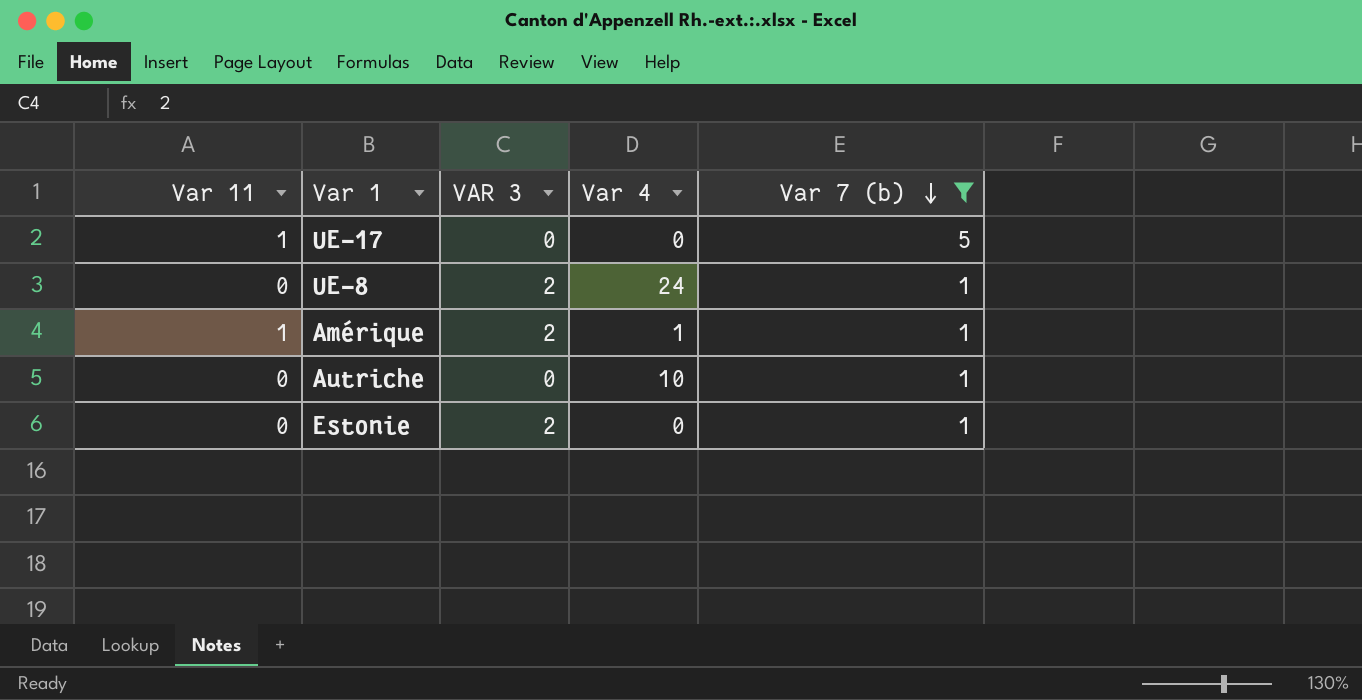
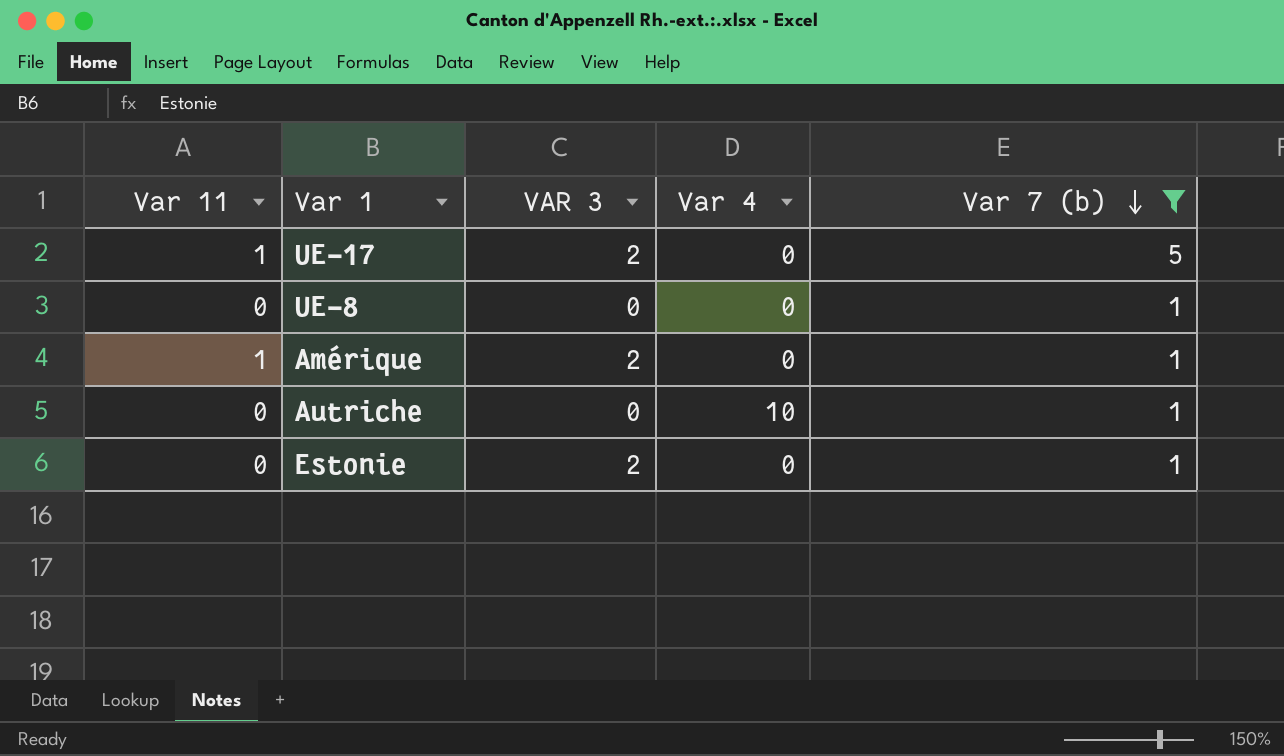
UE-17 | VAR 3: 0 -> 2
UE-8 | VAR 3: 2 -> 0
UE-8 | Var 4: 24 -> 0
Amérique | Var 4: 1 -> 0

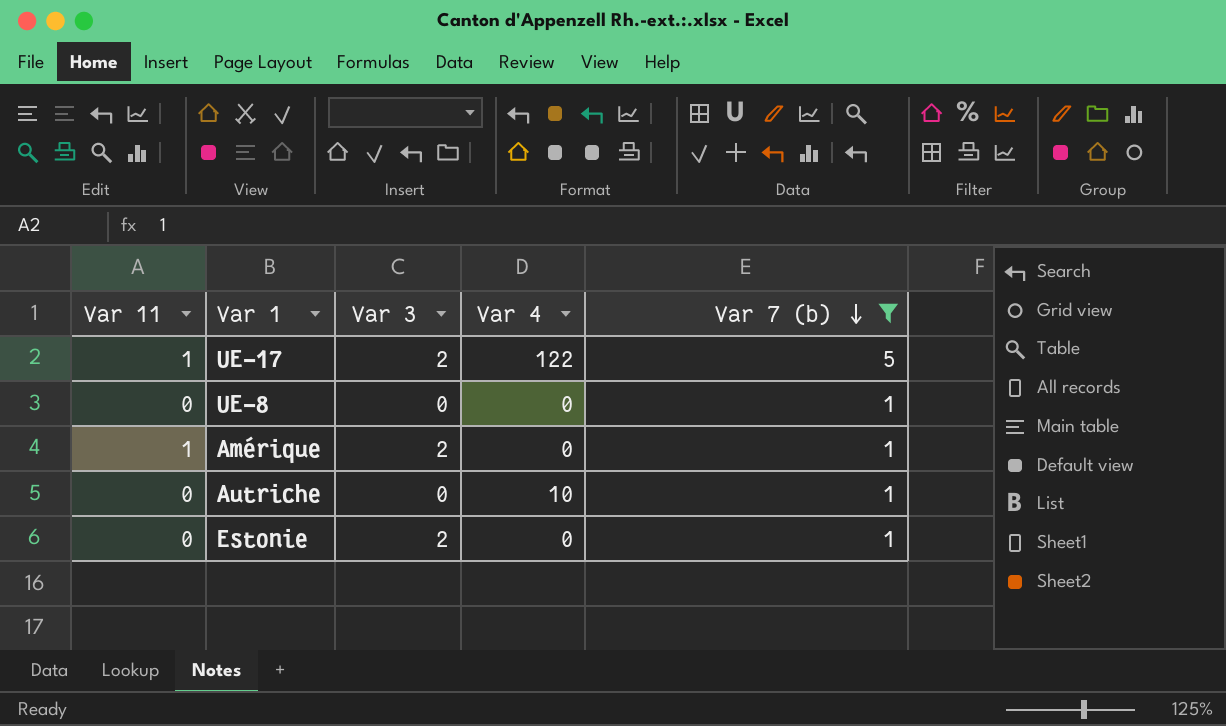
column name: VAR 3 -> Var 3
UE-17 | Var 4: 0 -> 122

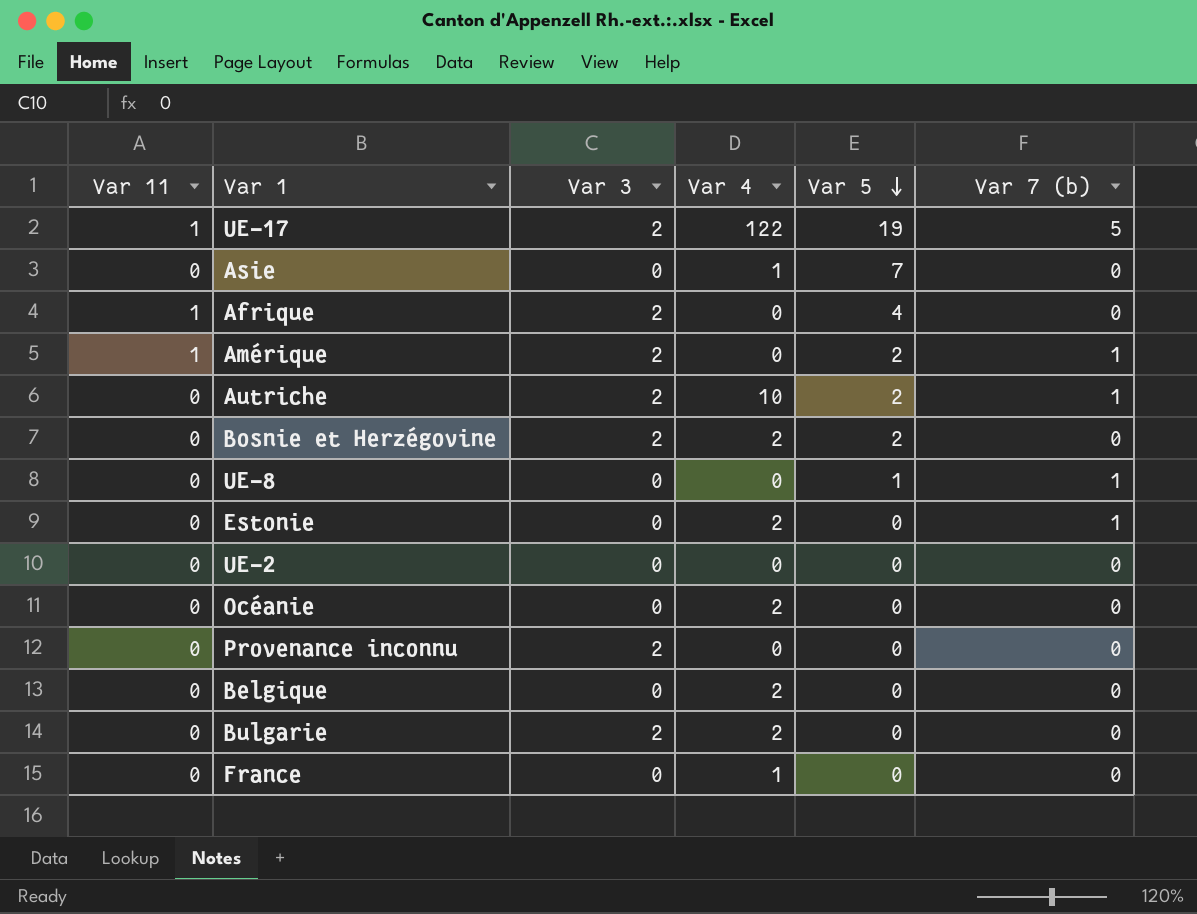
filter: Var 7 (b) != 0 -> none
row order: Var 7 (b) descending -> Var 5 descending
column Var 5 | position: none -> 5
Autriche | Var 3: 0 -> 2
Estonie | Var 3: 2 -> 0
Estonie | Var 4: 0 -> 2

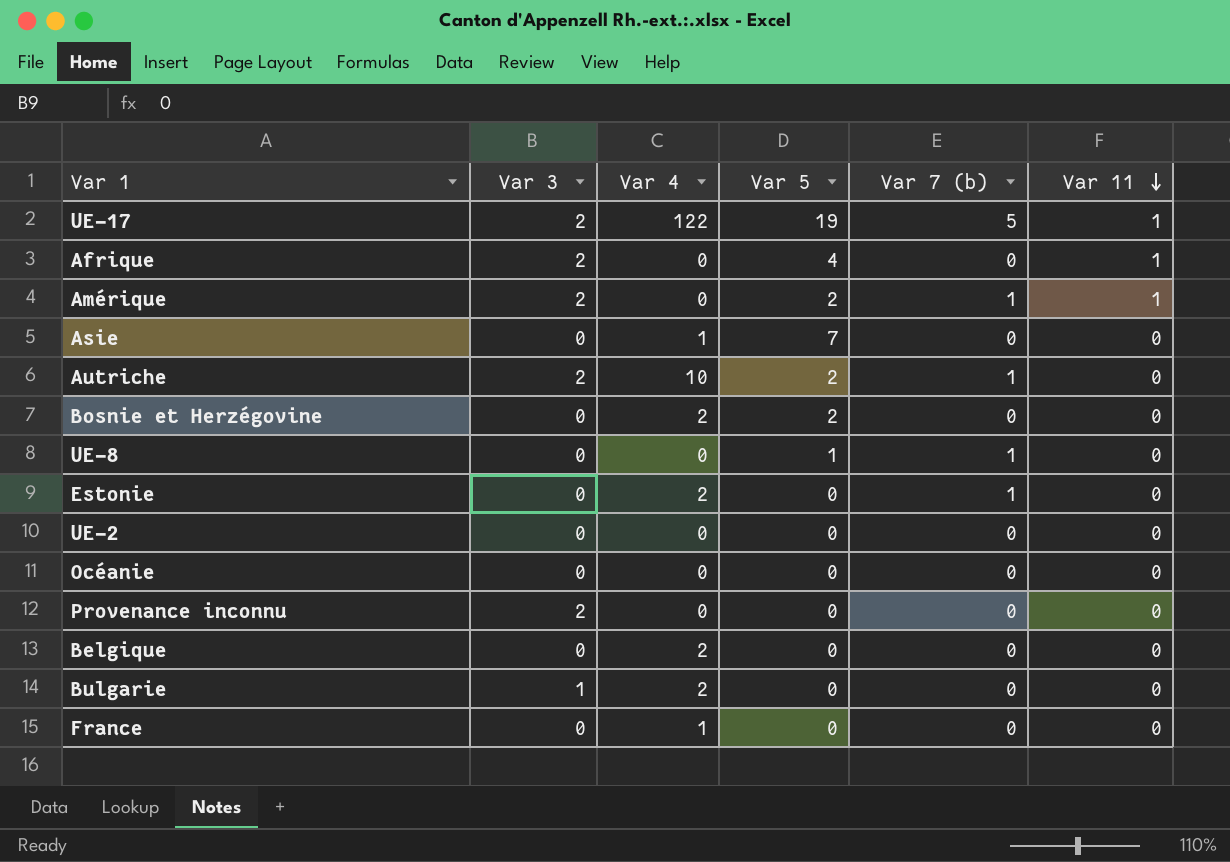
row order: Var 5 descending -> Var 11 descending
column Var 11 | position: 1 -> 6
Bosnie et Herzégovine | Var 3: 2 -> 0
Océanie | Var 4: 2 -> 0
Bulgarie | Var 3: 2 -> 1

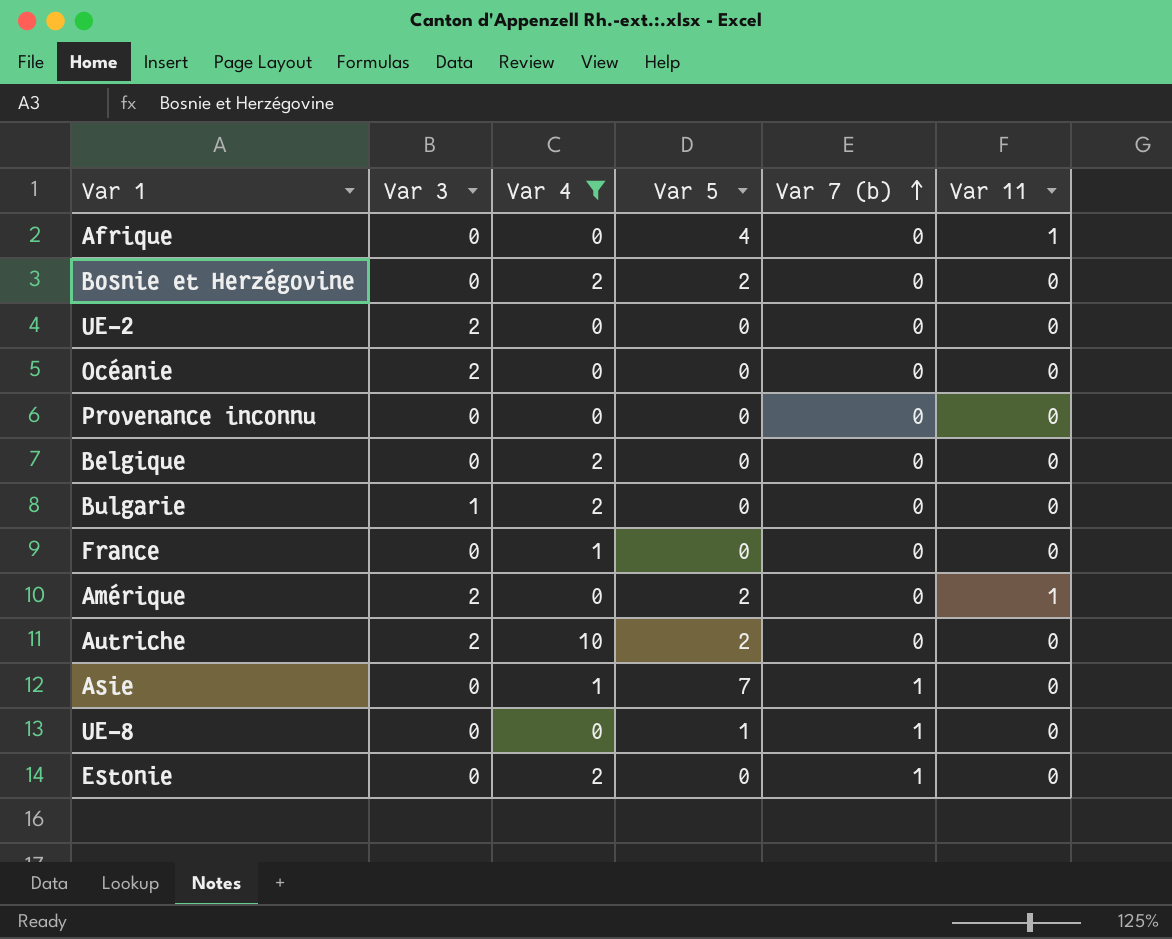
filter: none -> Var 4 != 122
row order: Var 11 descending -> Var 7 (b) ascending
Afrique | Var 3: 2 -> 0
UE-2 | Var 3: 0 -> 2
Océanie | Var 3: 0 -> 2
Provenance inconnu | Var 3: 2 -> 0
Amérique | Var 7 (b): 1 -> 0
Autriche | Var 7 (b): 1 -> 0
Asie | Var 7 (b): 0 -> 1

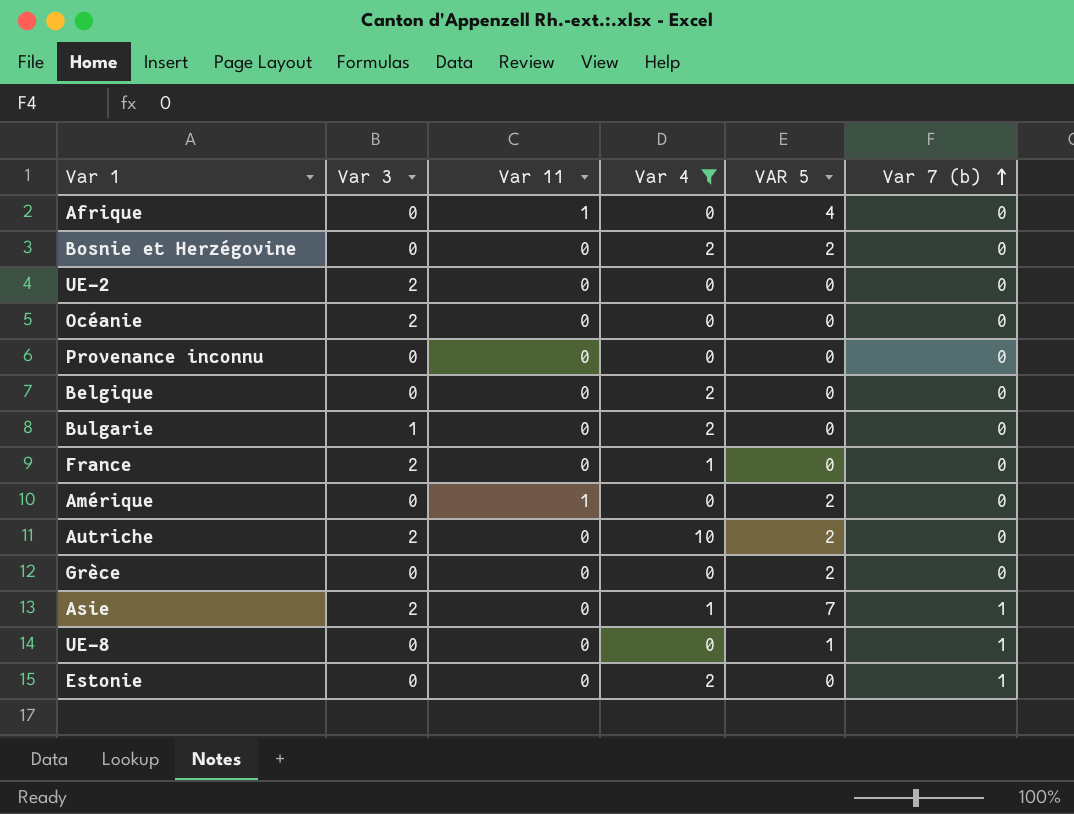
column Var 11 | position: 6 -> 3
column name: Var 5 -> VAR 5
France | Var 3: 0 -> 2
Amérique | Var 3: 2 -> 0
row Grèce: none -> 0 | 0 | 0 | 2 | 0
Asie | Var 3: 0 -> 2

